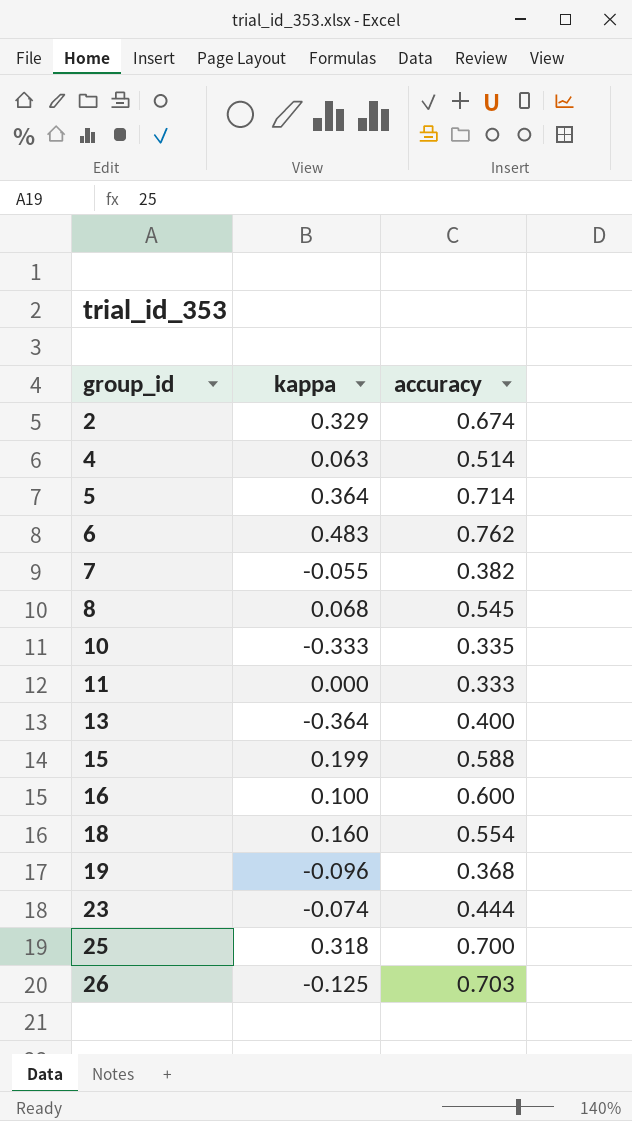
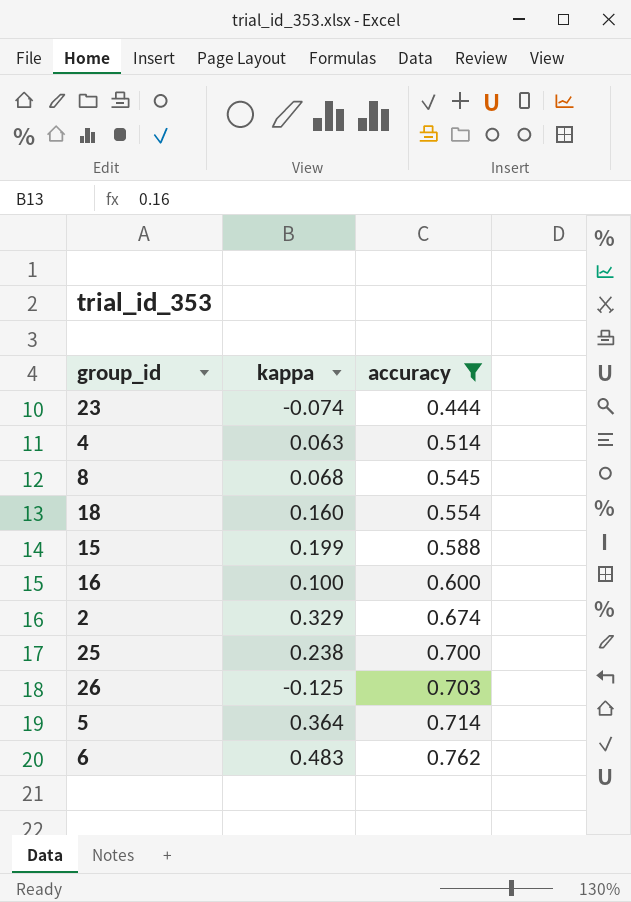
filter: none -> accuracy >= 0.444
row order: group_id ascending -> accuracy ascending
25 | kappa: 0.318 -> 0.238

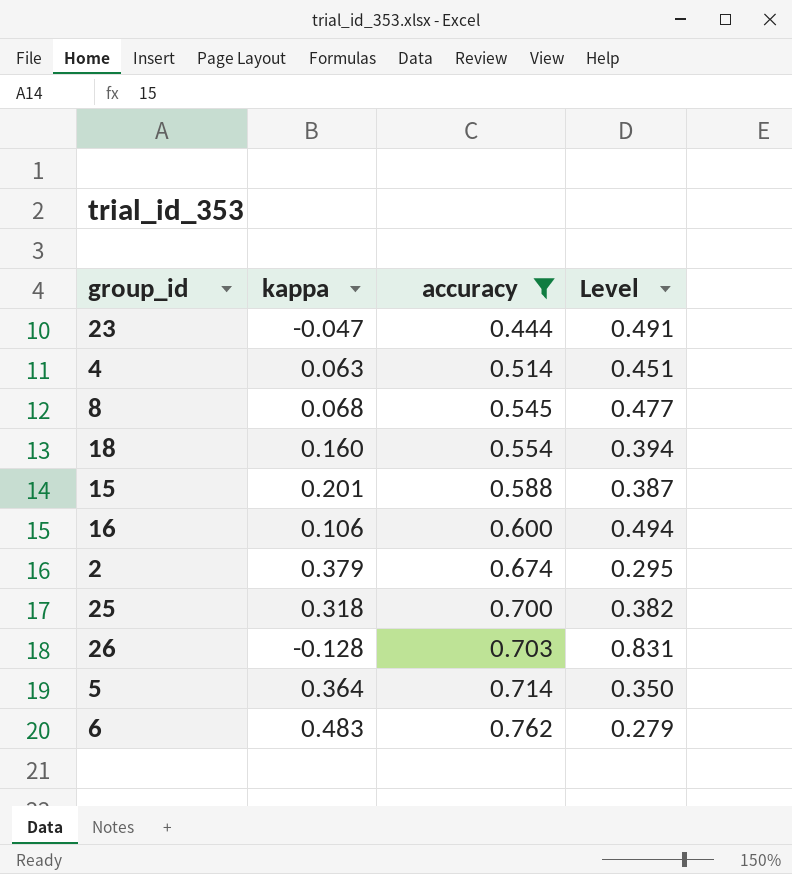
column Level | formula: none -> [accuracy] - [kappa]
23 | kappa: -0.074 -> -0.047
15 | kappa: 0.199 -> 0.201
16 | kappa: 0.100 -> 0.106
2 | kappa: 0.329 -> 0.379
25 | kappa: 0.238 -> 0.318
26 | kappa: -0.125 -> -0.128

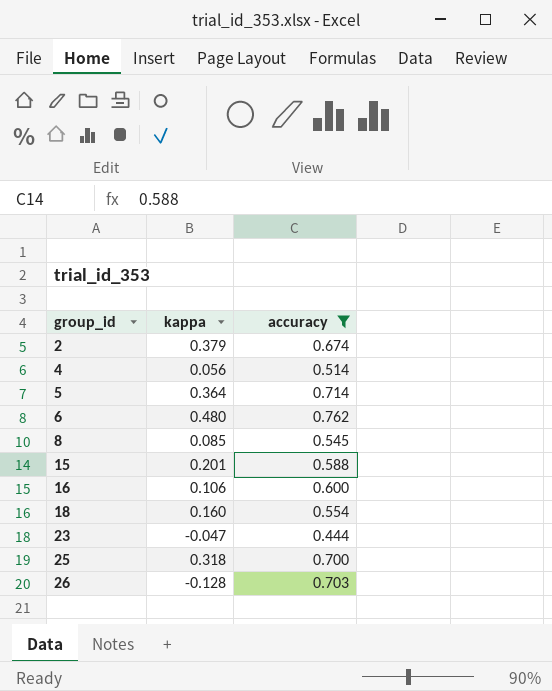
row order: accuracy ascending -> group_id ascending
column Level | formula: [accuracy] - [kappa] -> none
4 | kappa: 0.063 -> 0.056
6 | kappa: 0.483 -> 0.480
8 | kappa: 0.068 -> 0.085

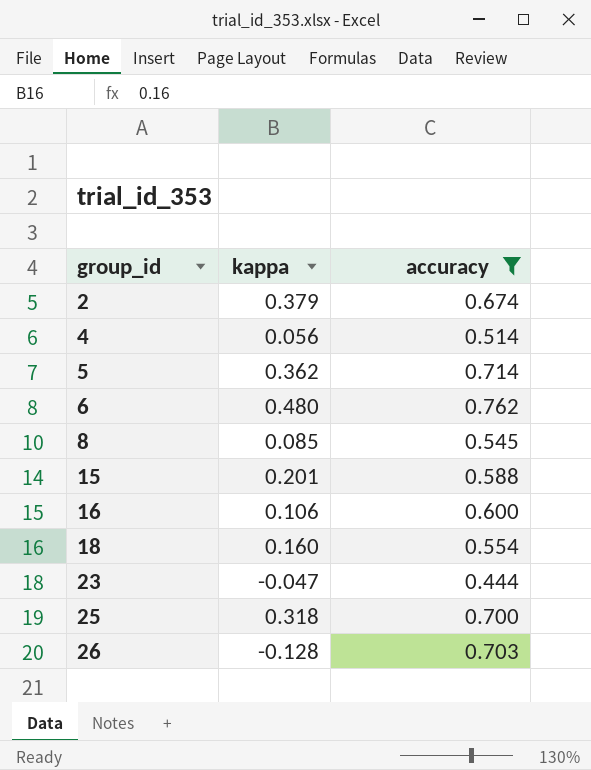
5 | kappa: 0.364 -> 0.362

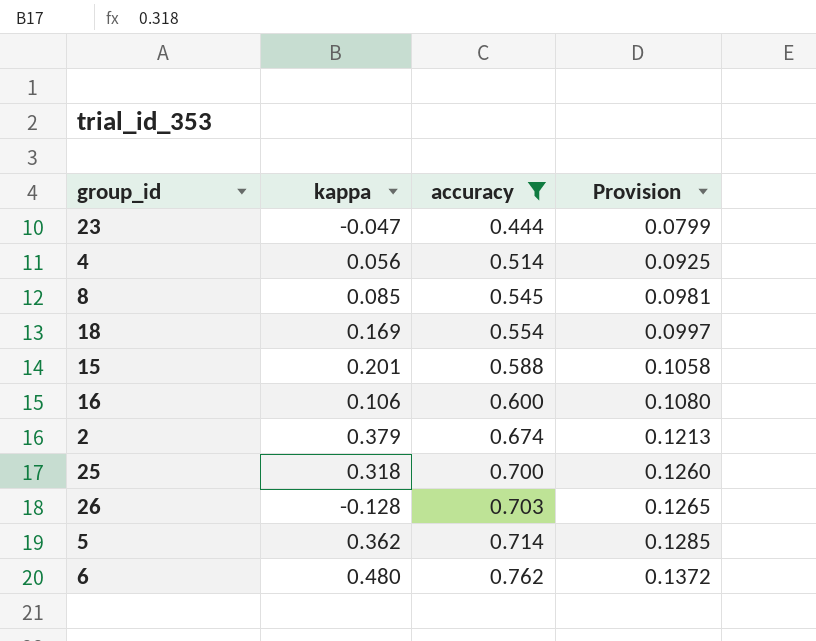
row order: group_id ascending -> accuracy ascending
column Provision | formula: none -> [accuracy] * 0.18
18 | kappa: 0.160 -> 0.169

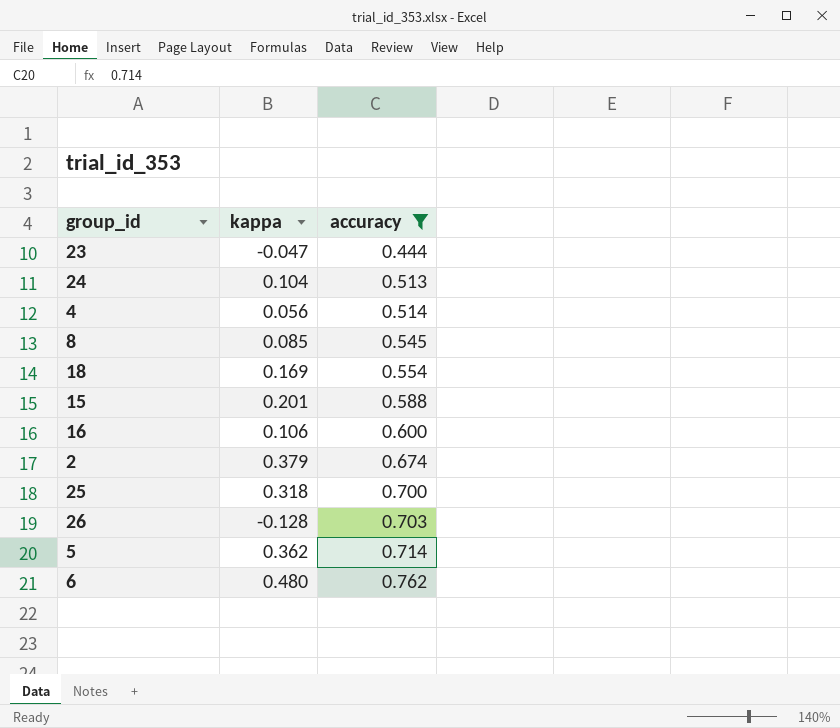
column Provision | formula: [accuracy] * 0.18 -> none
row 24: none -> 0.104 | 0.513

